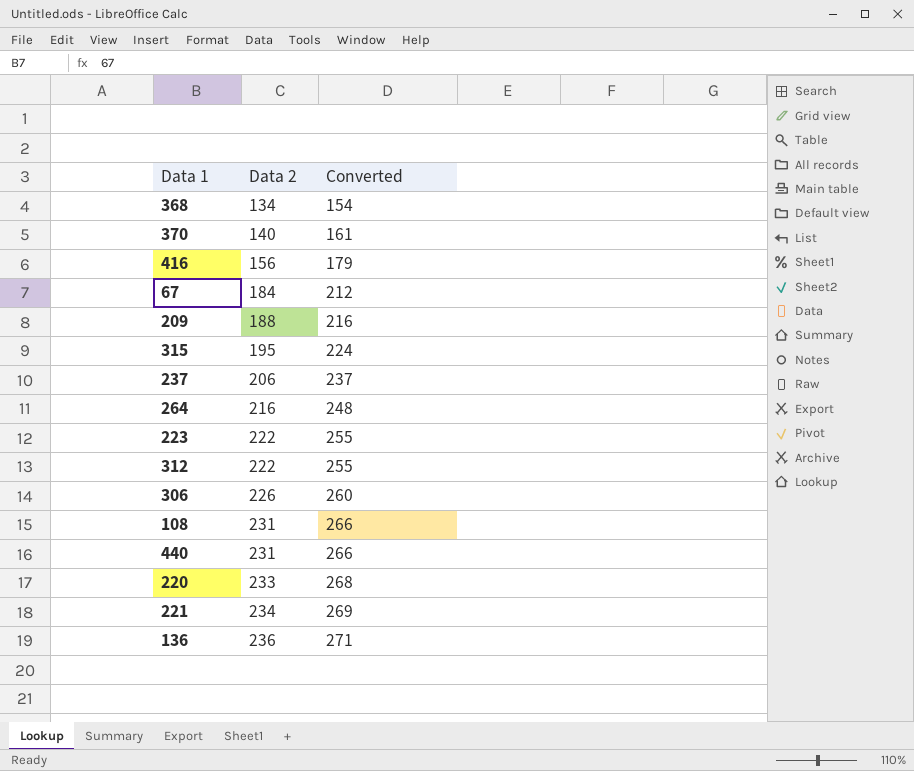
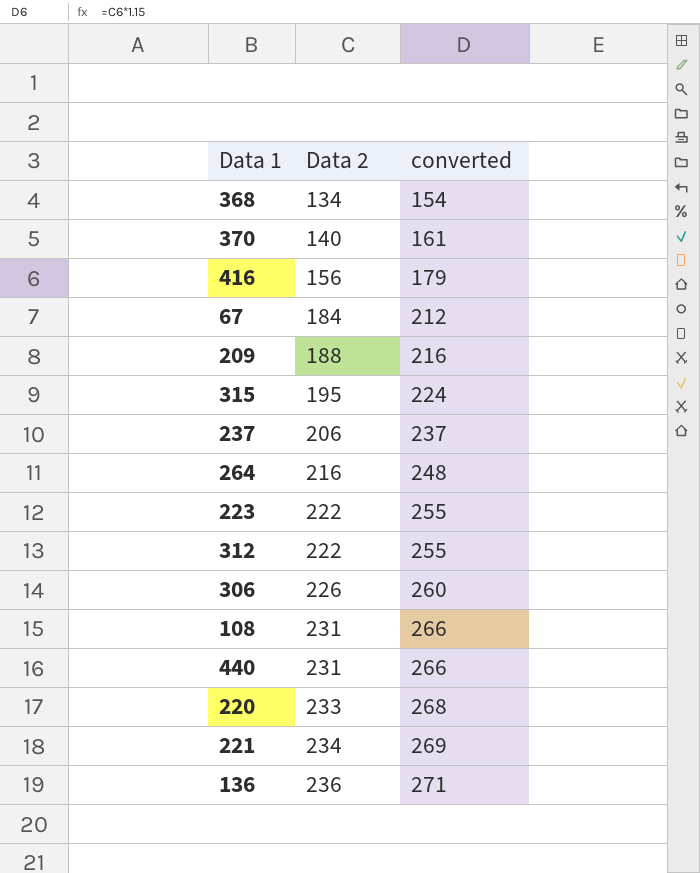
column name: Converted -> converted

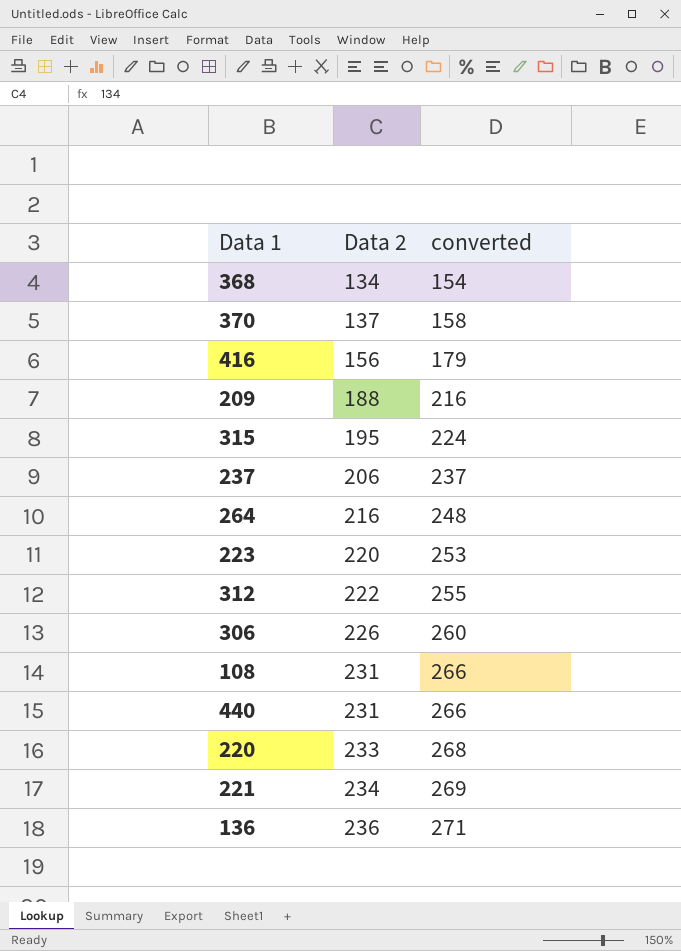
row 67: 184 | 212 -> none
370 | Data 2: 140 -> 137
370 | converted: 161 -> 158
223 | Data 2: 222 -> 220
223 | converted: 255 -> 253

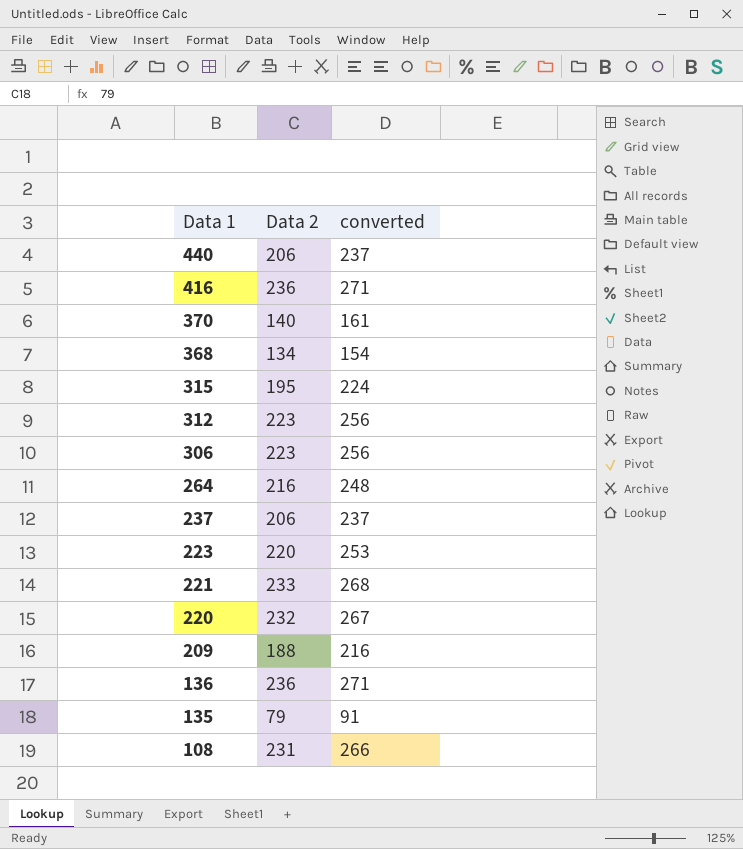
row order: Data 2 ascending -> Data 1 descending
440 | Data 2: 231 -> 206
440 | converted: 266 -> 237
416 | Data 2: 156 -> 236
416 | converted: 179 -> 271
370 | Data 2: 137 -> 140
370 | converted: 158 -> 161
312 | Data 2: 222 -> 223
312 | converted: 255 -> 256
306 | Data 2: 226 -> 223
306 | converted: 260 -> 256
221 | Data 2: 234 -> 233
221 | converted: 269 -> 268
220 | Data 2: 233 -> 232
220 | converted: 268 -> 267
row 135: none -> 79 | 91

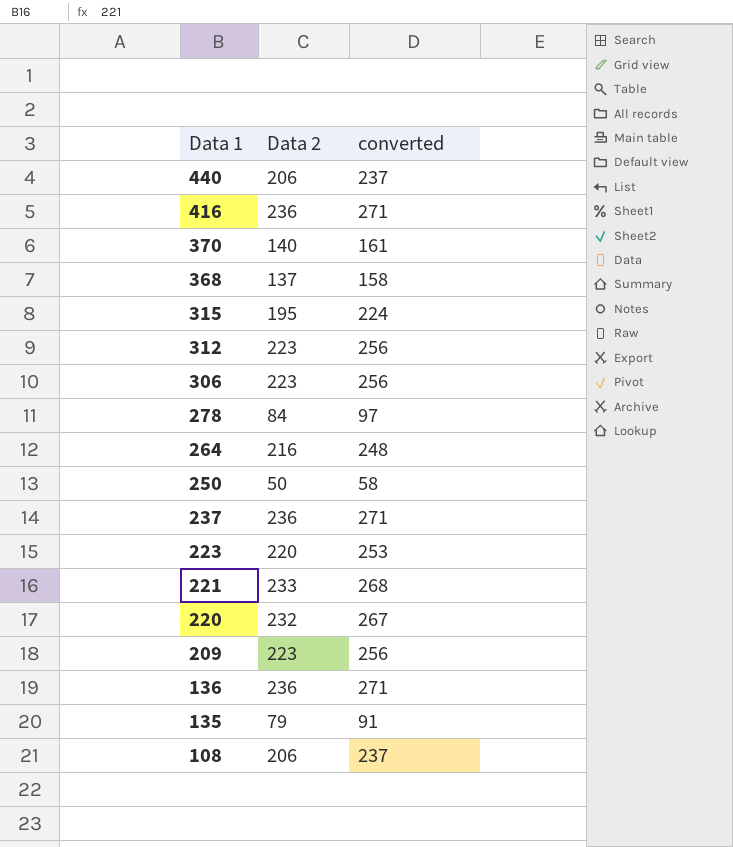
368 | Data 2: 134 -> 137
368 | converted: 154 -> 158
row 278: none -> 84 | 97
row 250: none -> 50 | 58
237 | Data 2: 206 -> 236
237 | converted: 237 -> 271
209 | Data 2: 188 -> 223
209 | converted: 216 -> 256
108 | Data 2: 231 -> 206
108 | converted: 266 -> 237

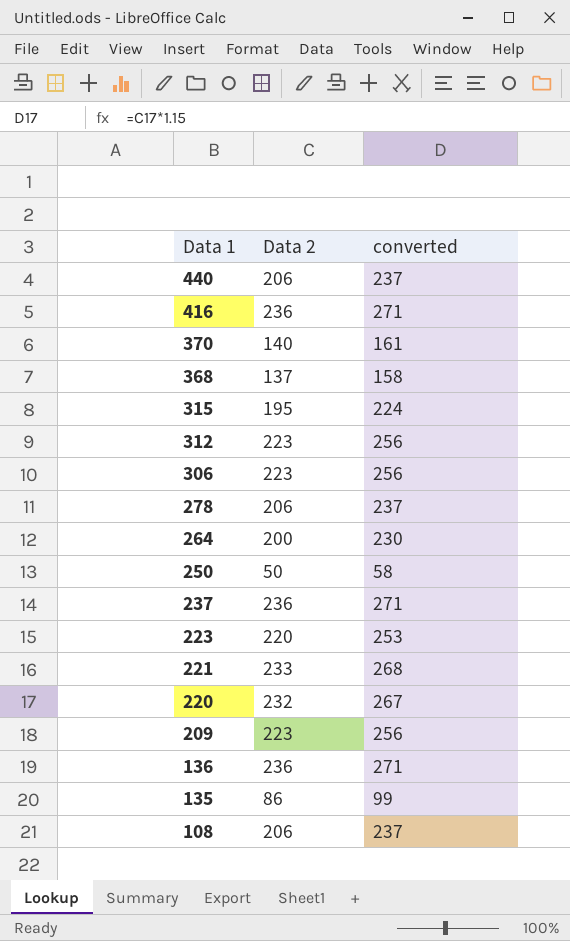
278 | Data 2: 84 -> 206
278 | converted: 97 -> 237
264 | Data 2: 216 -> 200
264 | converted: 248 -> 230
135 | Data 2: 79 -> 86
135 | converted: 91 -> 99

